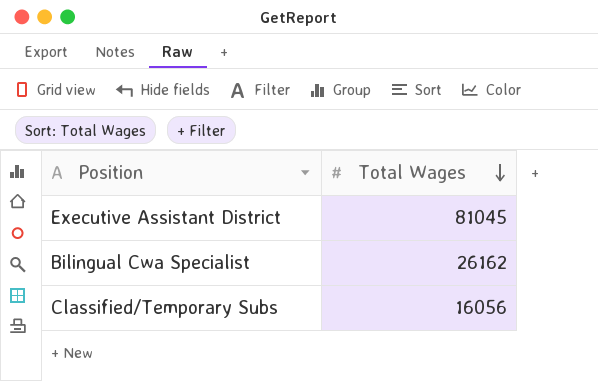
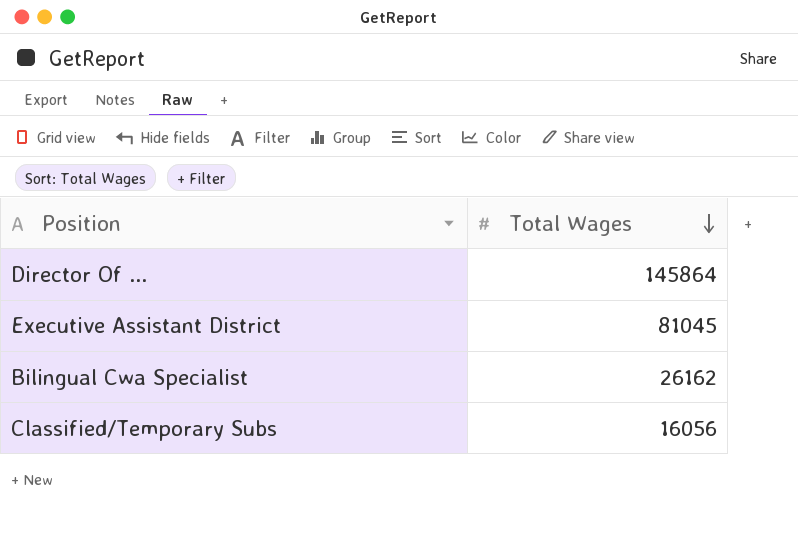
row Director Of ...: none -> 145864

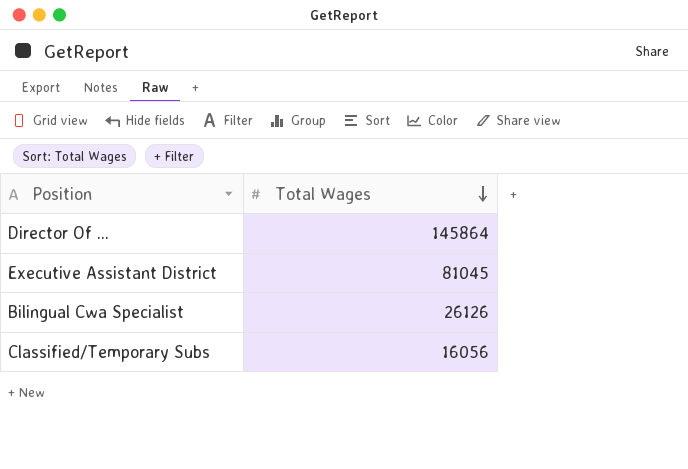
Bilingual Cwa Specialist | Total Wages: 26162 -> 26126

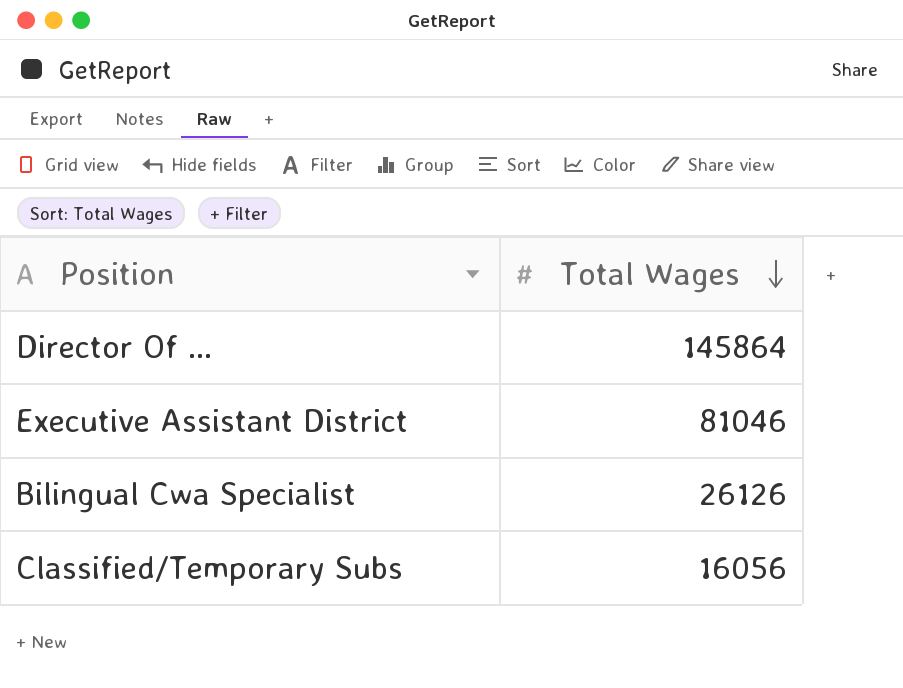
Executive Assistant District | Total Wages: 81045 -> 81046

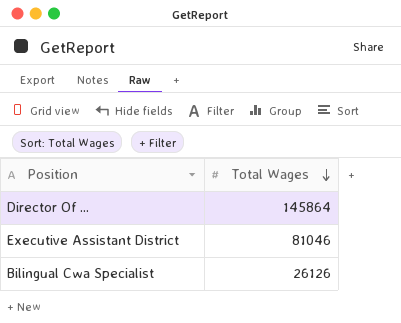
row Classified/Temporary Subs: 16056 -> none

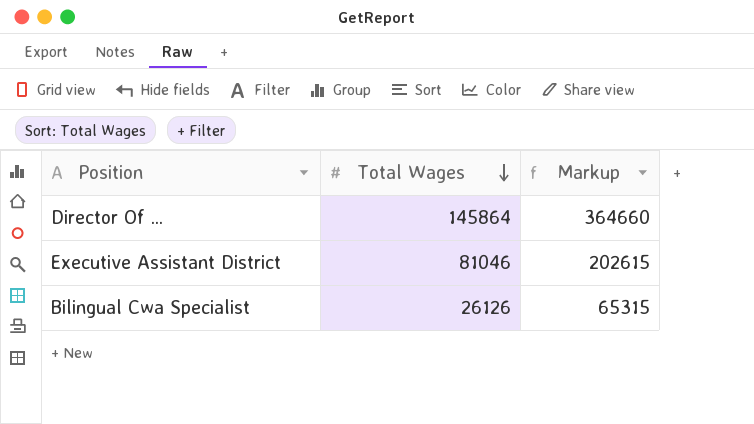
column Markup | formula: none -> [Total Wages] * 2.5

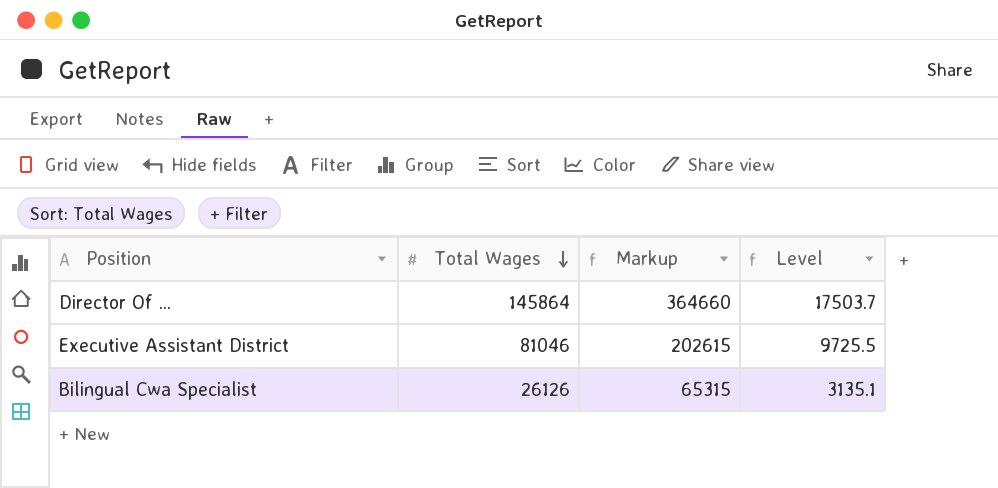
column Level | formula: none -> [Total Wages] * 0.12

